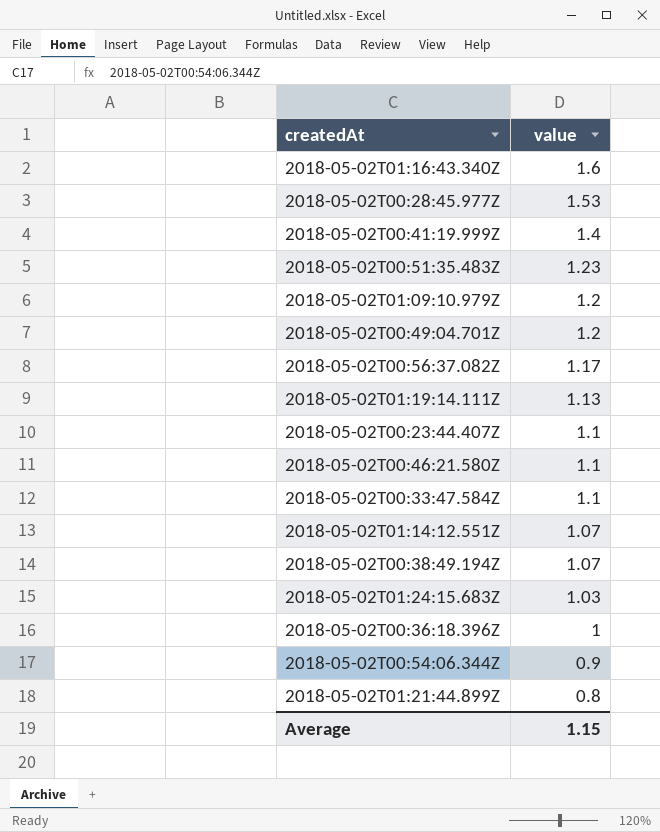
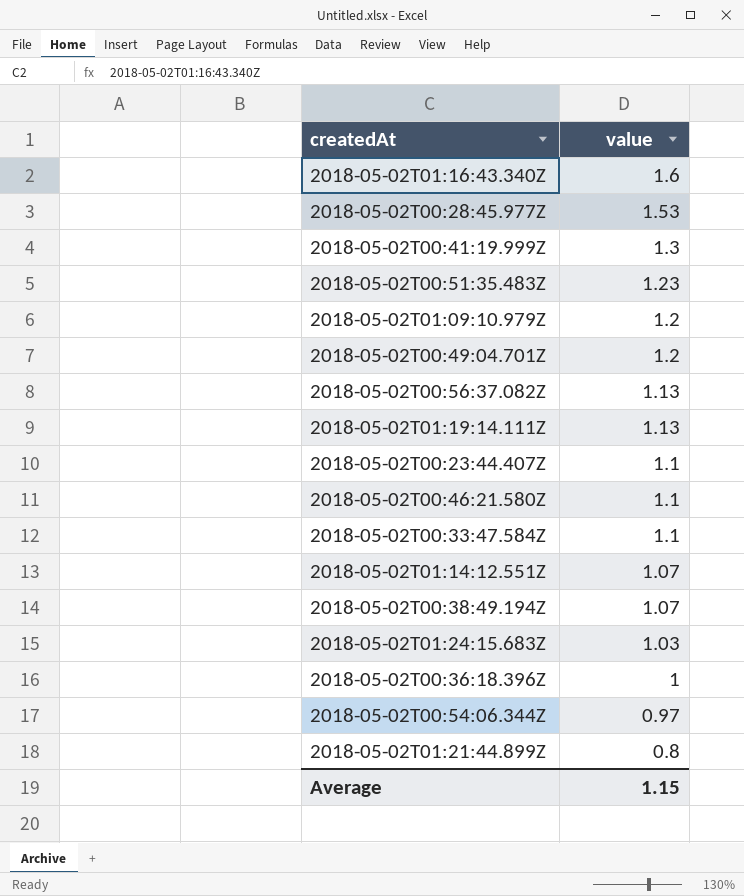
2018-05-02T00:41:19.999Z | value: 1.4 -> 1.3
2018-05-02T00:56:37.082Z | value: 1.17 -> 1.13
2018-05-02T00:54:06.344Z | value: 0.9 -> 0.97

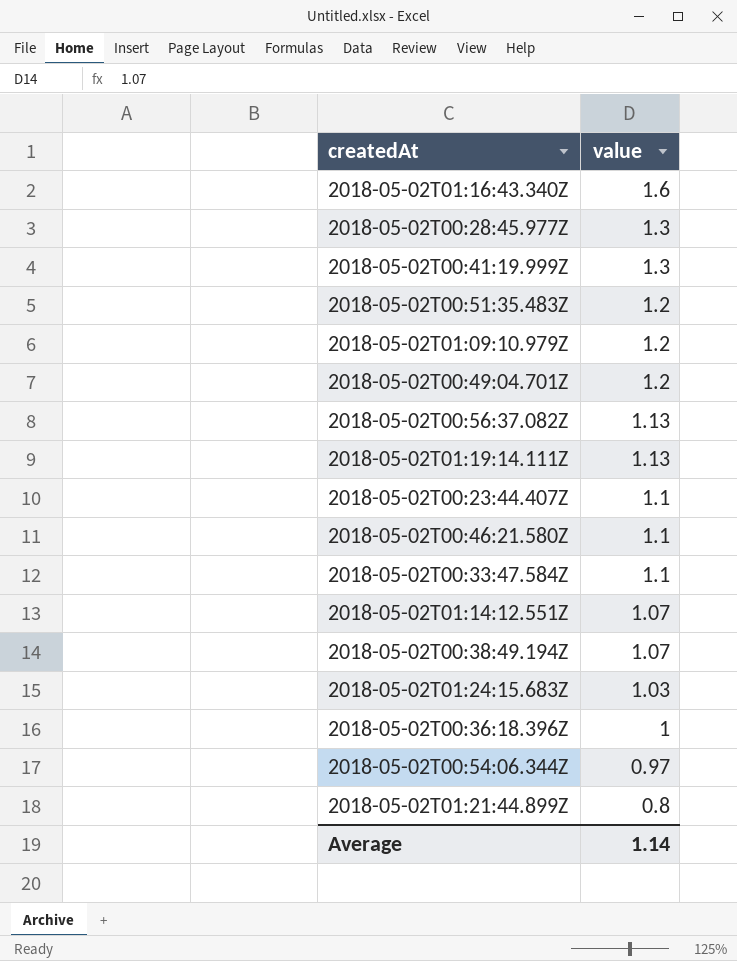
2018-05-02T00:28:45.977Z | value: 1.53 -> 1.3
2018-05-02T00:51:35.483Z | value: 1.23 -> 1.2
Average | value: 1.15 -> 1.14

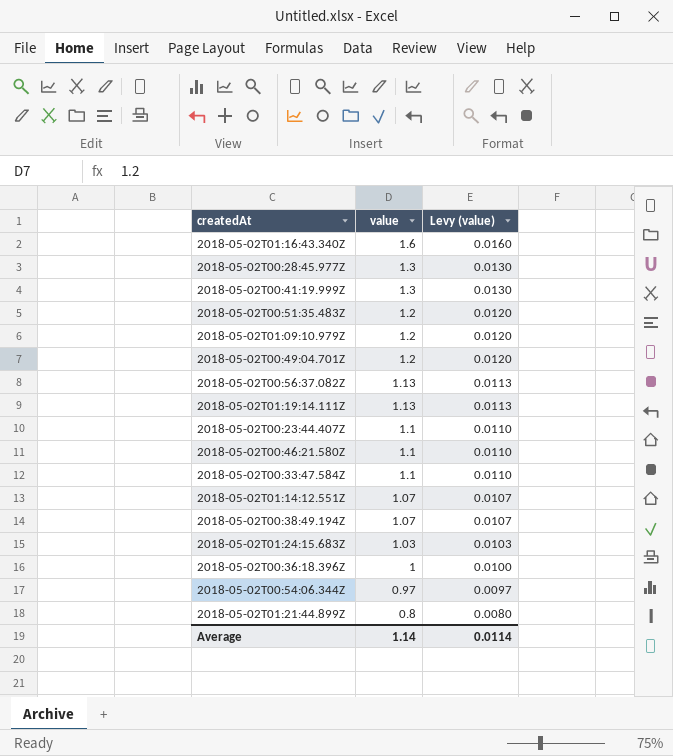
column Levy (value) | formula: none -> [value] * 0.01

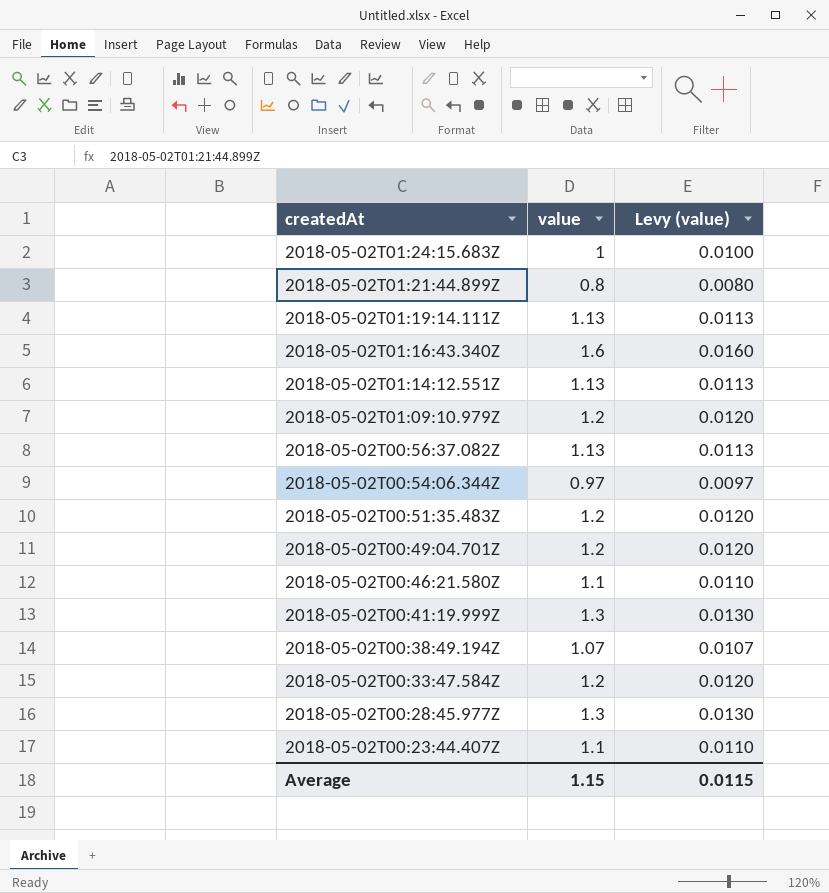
row order: value descending -> createdAt descending
row 2018-05-02T00:36:18.396Z: 1 | 0.0100 -> none
2018-05-02T01:24:15.683Z | value: 1.03 -> 1
2018-05-02T01:24:15.683Z | Levy (value): 0.0103 -> 0.0100
2018-05-02T01:14:12.551Z | value: 1.07 -> 1.13
2018-05-02T01:14:12.551Z | Levy (value): 0.0107 -> 0.0113
2018-05-02T00:33:47.584Z | value: 1.1 -> 1.2
2018-05-02T00:33:47.584Z | Levy (value): 0.0110 -> 0.0120
Average | value: 1.14 -> 1.15
Average | Levy (value): 0.0114 -> 0.0115

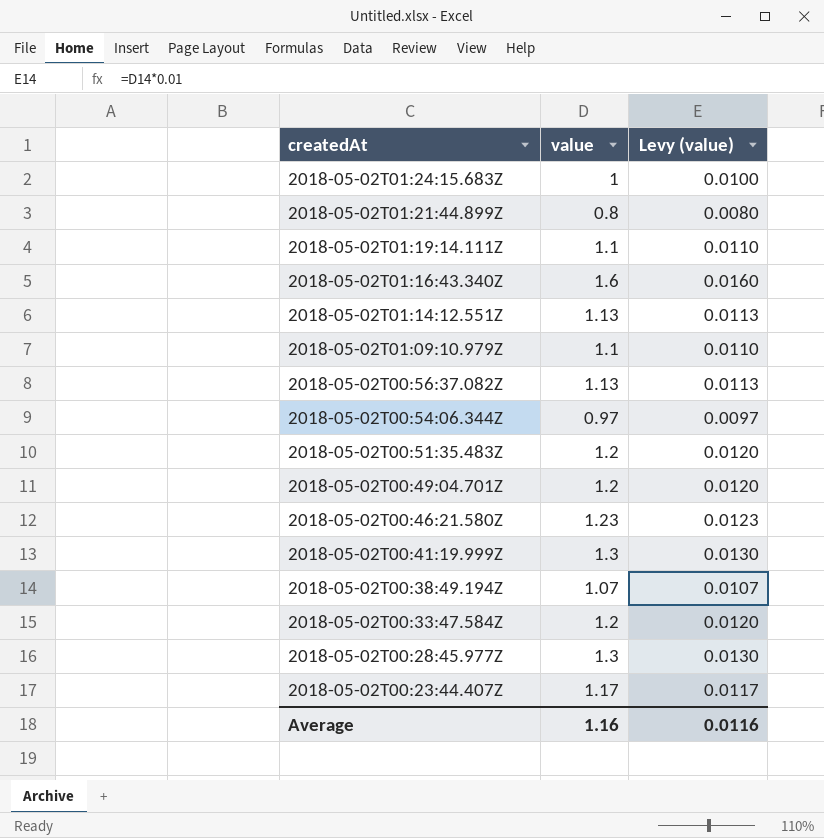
2018-05-02T01:19:14.111Z | value: 1.13 -> 1.1
2018-05-02T01:19:14.111Z | Levy (value): 0.0113 -> 0.0110
2018-05-02T01:09:10.979Z | value: 1.2 -> 1.1
2018-05-02T01:09:10.979Z | Levy (value): 0.0120 -> 0.0110
2018-05-02T00:46:21.580Z | value: 1.1 -> 1.23
2018-05-02T00:46:21.580Z | Levy (value): 0.0110 -> 0.0123
2018-05-02T00:23:44.407Z | value: 1.1 -> 1.17
2018-05-02T00:23:44.407Z | Levy (value): 0.0110 -> 0.0117
Average | value: 1.15 -> 1.16
Average | Levy (value): 0.0115 -> 0.0116

